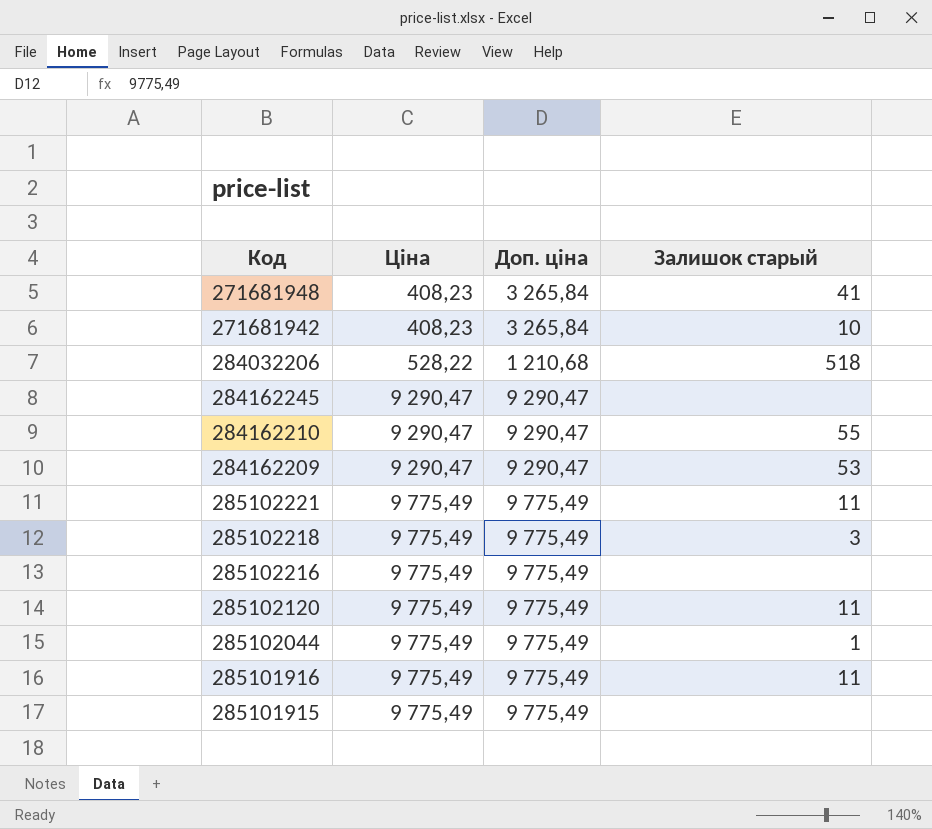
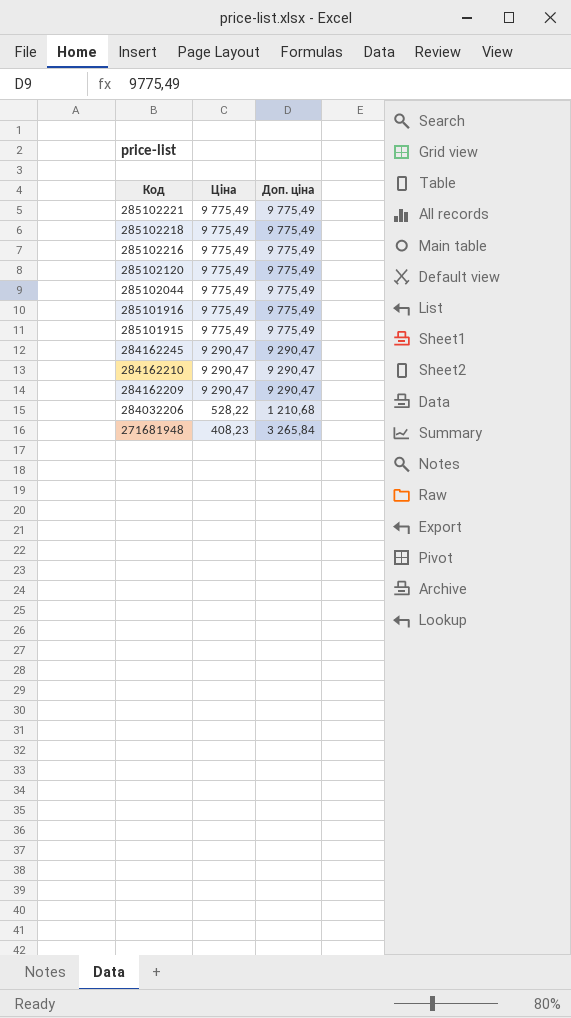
row order: Ціна ascending -> Код descending
column Залишок старый | position: 4 -> none
row 271681942: 408,23 | 3 265,84 | 10 -> none

